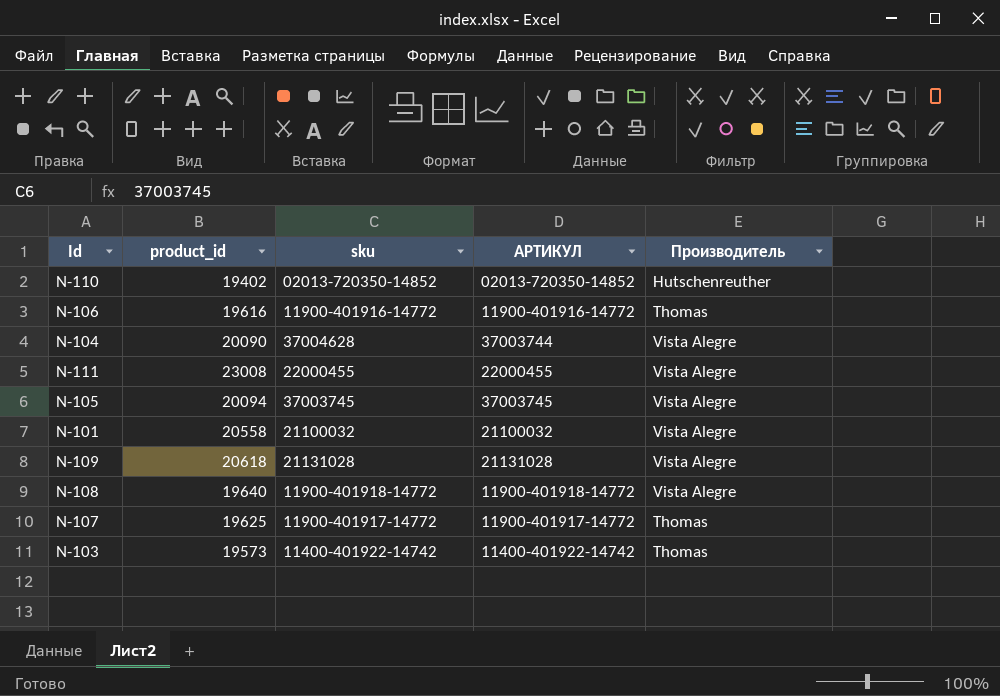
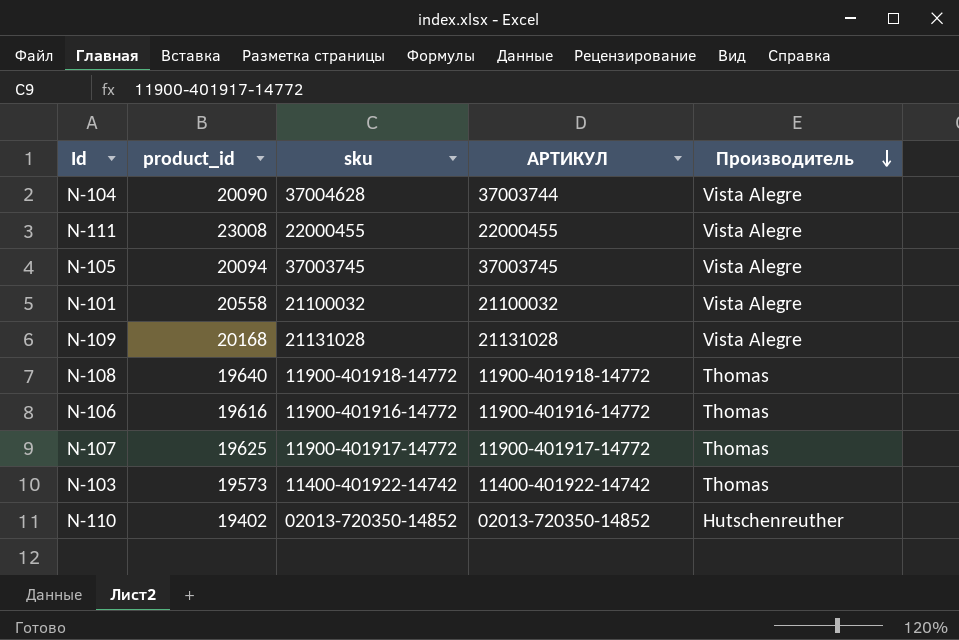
row order: none -> Производитель descending
N-109 | product_id: 20618 -> 20168
N-108 | Производитель: Vista Alegre -> Thomas

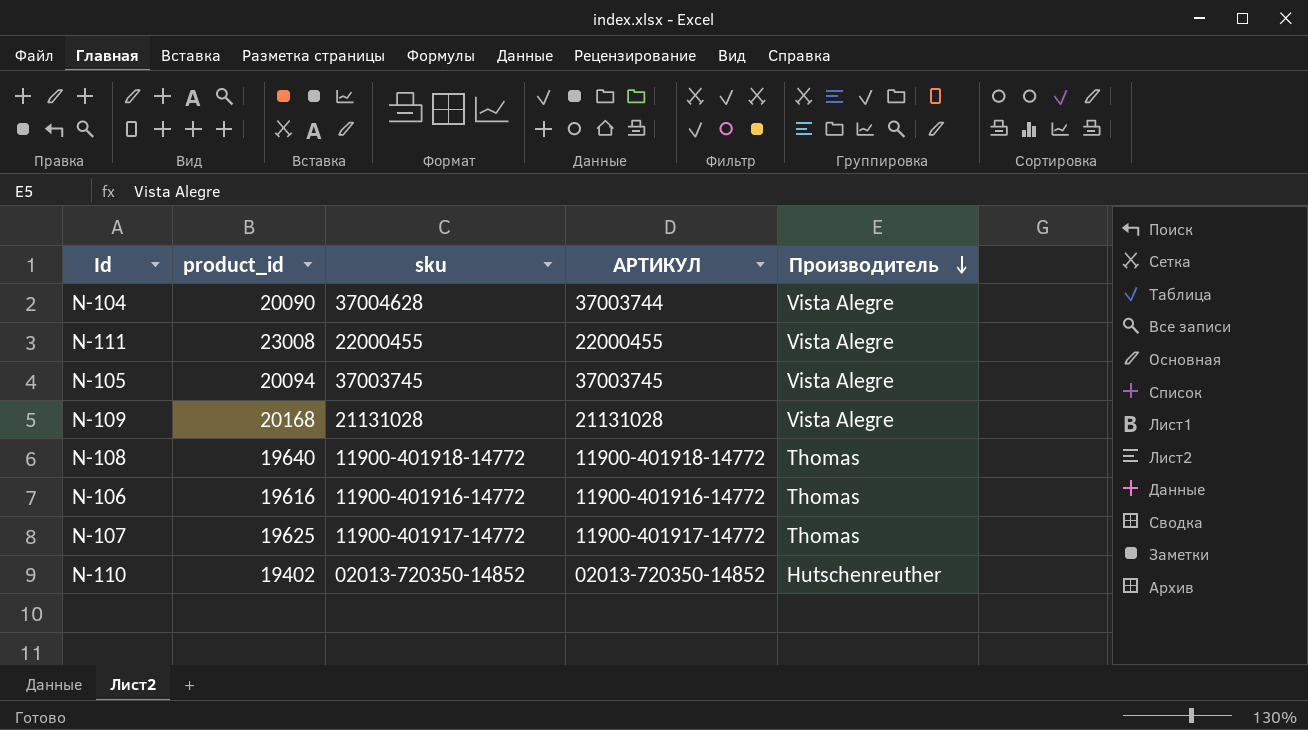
row N-101: 20558 | 21100032 | 21100032 | Vista Alegre -> none
row N-103: 19573 | 11400-401922-14742 | 11400-401922-14742 | Thomas -> none

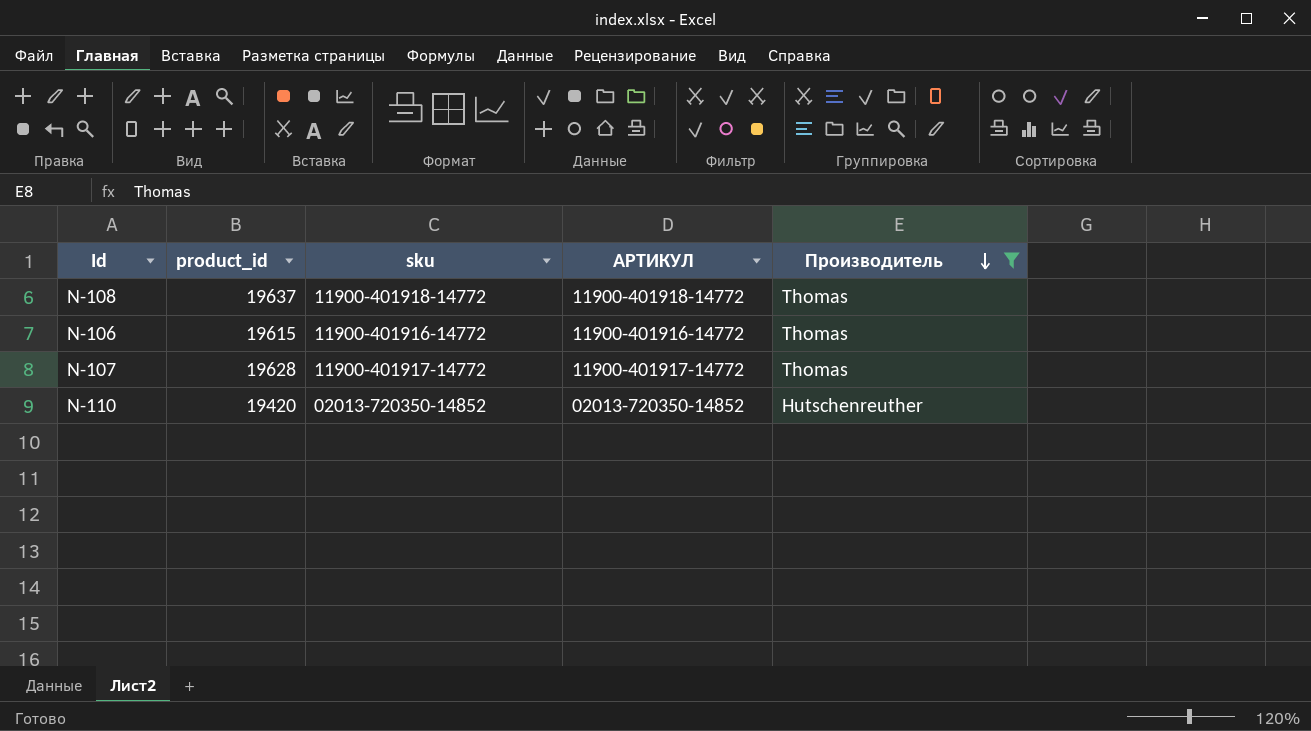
filter: none -> Производитель != Vista Alegre
N-108 | product_id: 19640 -> 19637
N-106 | product_id: 19616 -> 19615
N-107 | product_id: 19625 -> 19628
N-110 | product_id: 19402 -> 19420

